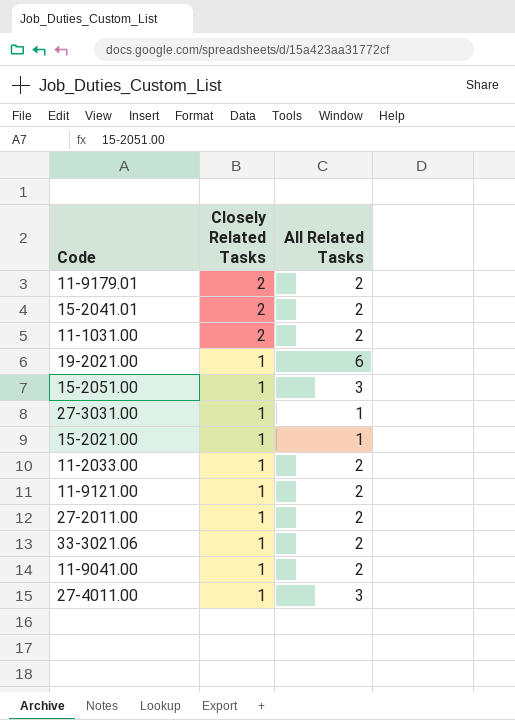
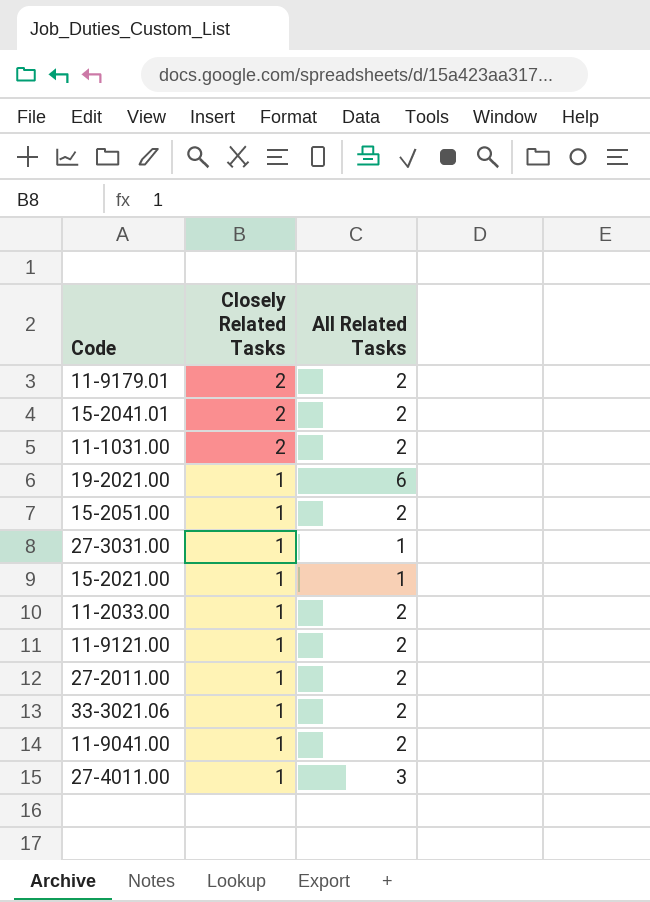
15-2051.00 | All Related Tasks: 3 -> 2

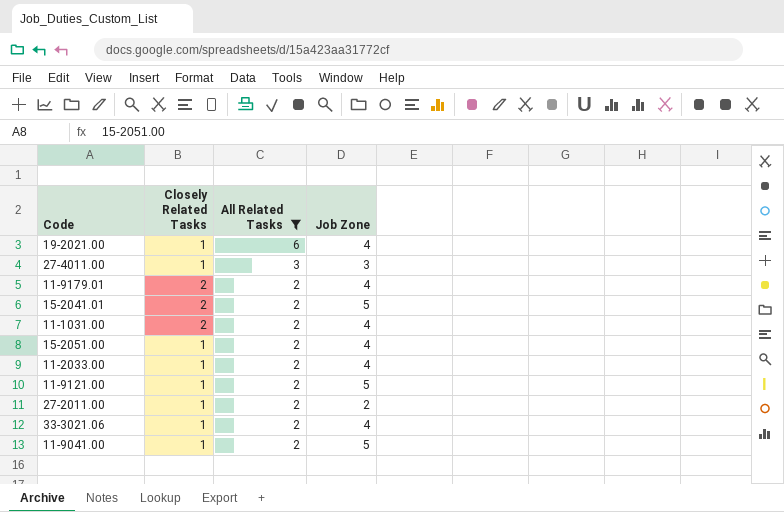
filter: none -> All Related Tasks != 1
row order: Closely Related Tasks descending -> All Related Tasks descending
column Job Zone | position: none -> 4

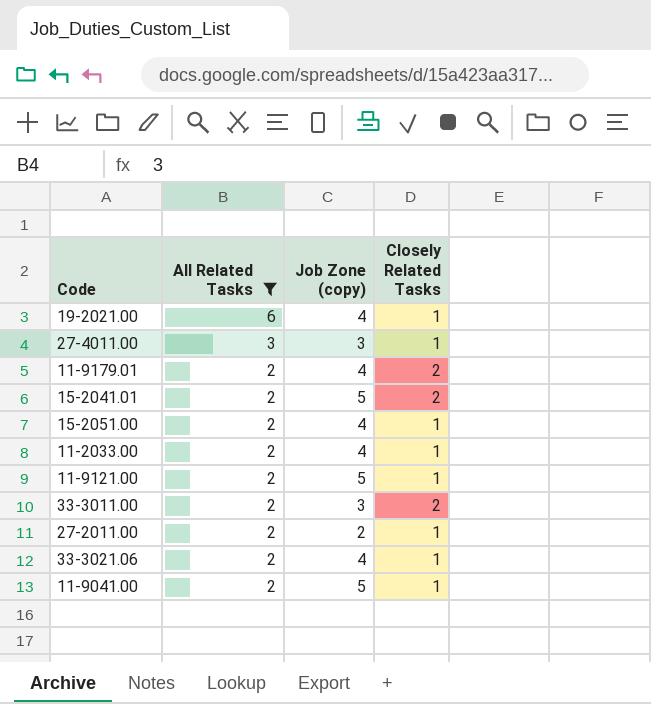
column name: Job Zone -> Job Zone (copy)
column Closely Related Tasks | position: 2 -> 4
row 11-1031.00: 2 | 2 | 4 -> none
row 33-3011.00: none -> 2 | 3 | 2

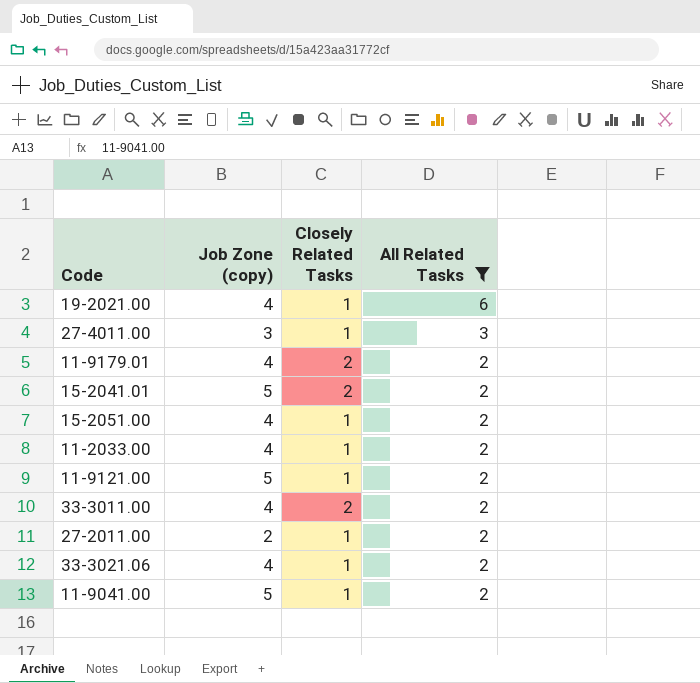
column All Related Tasks | position: 2 -> 4
33-3011.00 | Job Zone (copy): 3 -> 4

